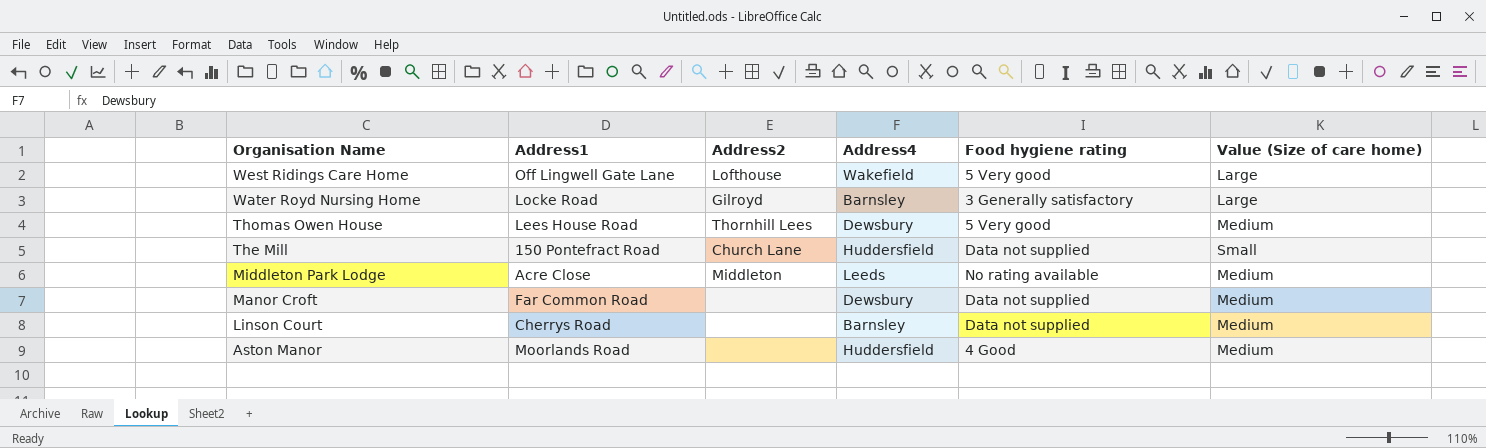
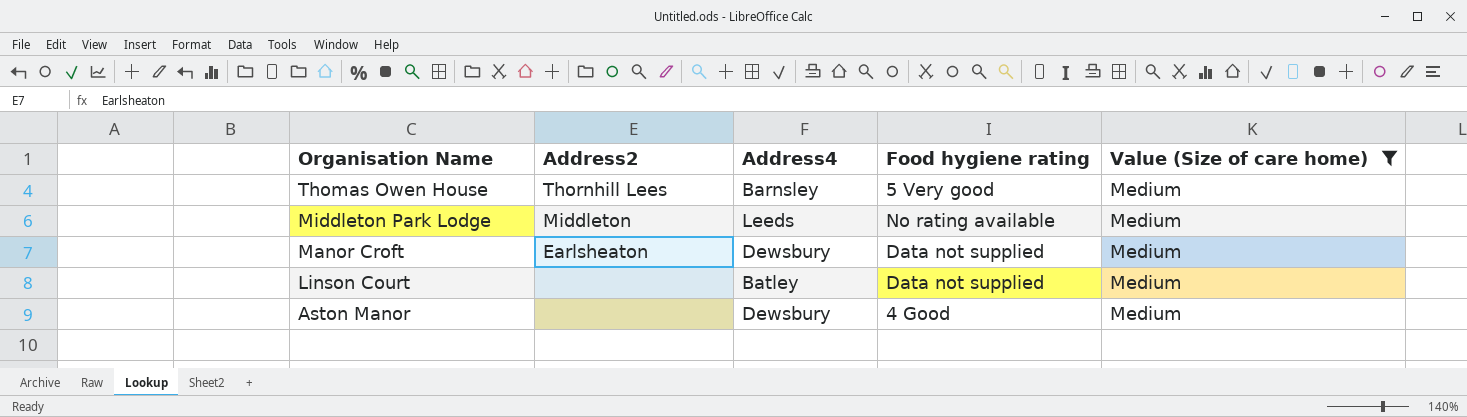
filter: none -> Value (Size of care home) = Medium
column Address1 | position: 2 -> none
Thomas Owen House | Address4: Dewsbury -> Barnsley
Manor Croft | Address2: none -> Earlsheaton
Linson Court | Address4: Barnsley -> Batley
Aston Manor | Address4: Huddersfield -> Dewsbury

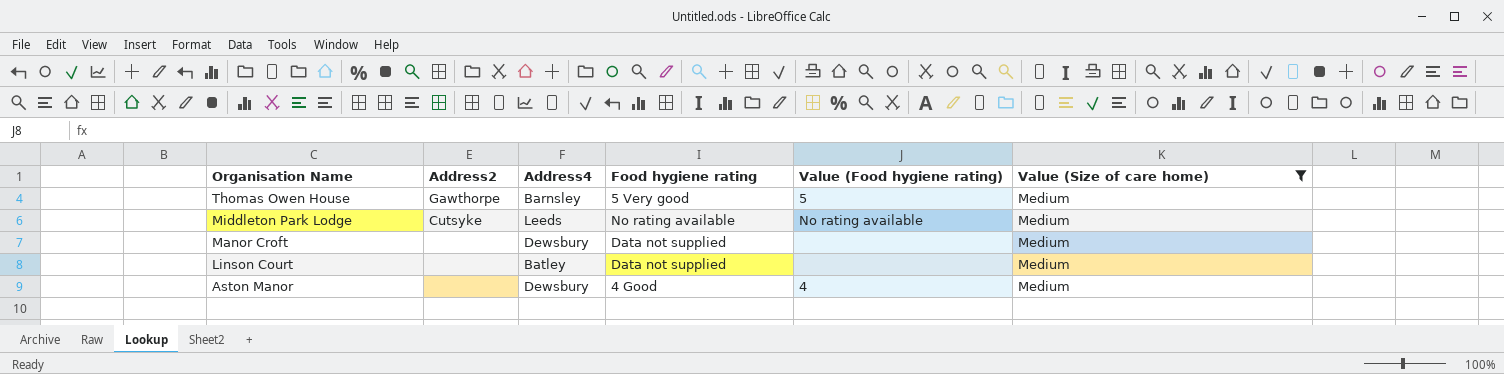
column Value (Food hygiene rating) | position: none -> 5
Thomas Owen House | Address2: Thornhill Lees -> Gawthorpe
Middleton Park Lodge | Address2: Middleton -> Cutsyke
Manor Croft | Address2: Earlsheaton -> none

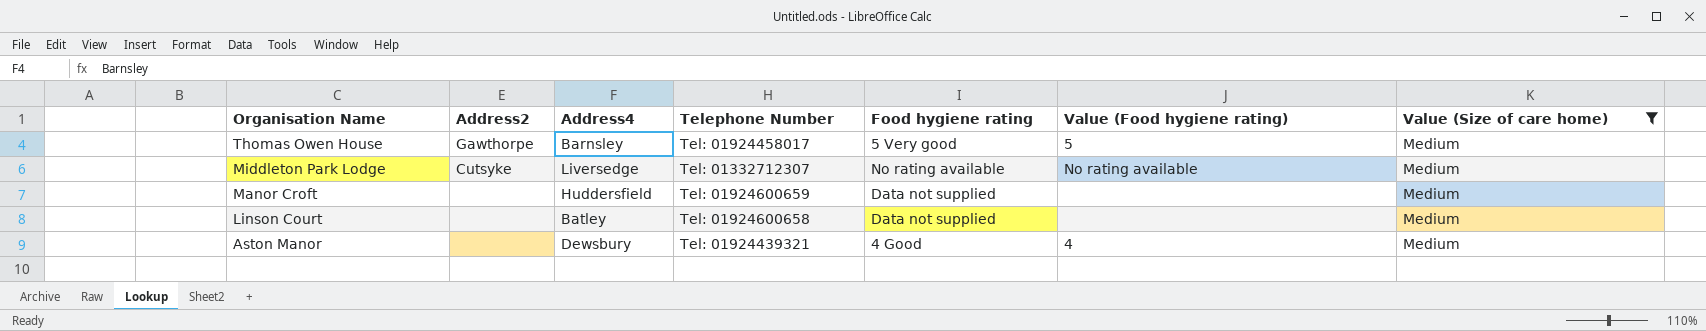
column Telephone Number | position: none -> 4
Middleton Park Lodge | Address4: Leeds -> Liversedge
Manor Croft | Address4: Dewsbury -> Huddersfield

